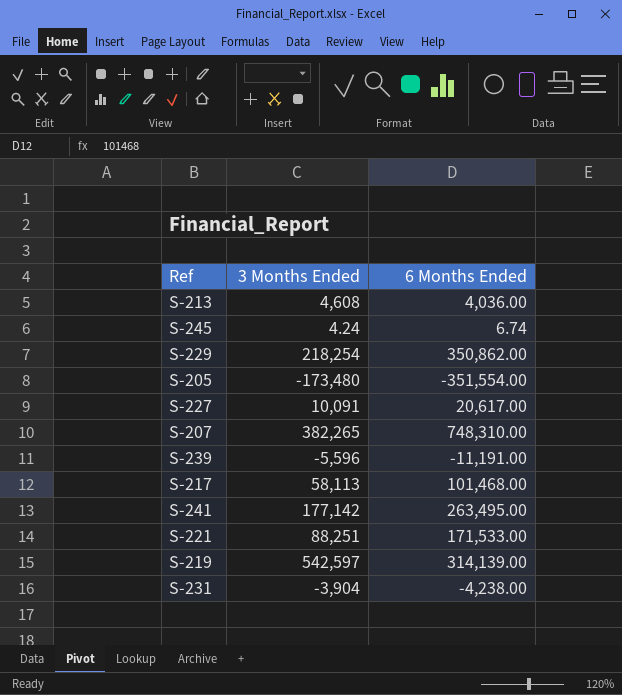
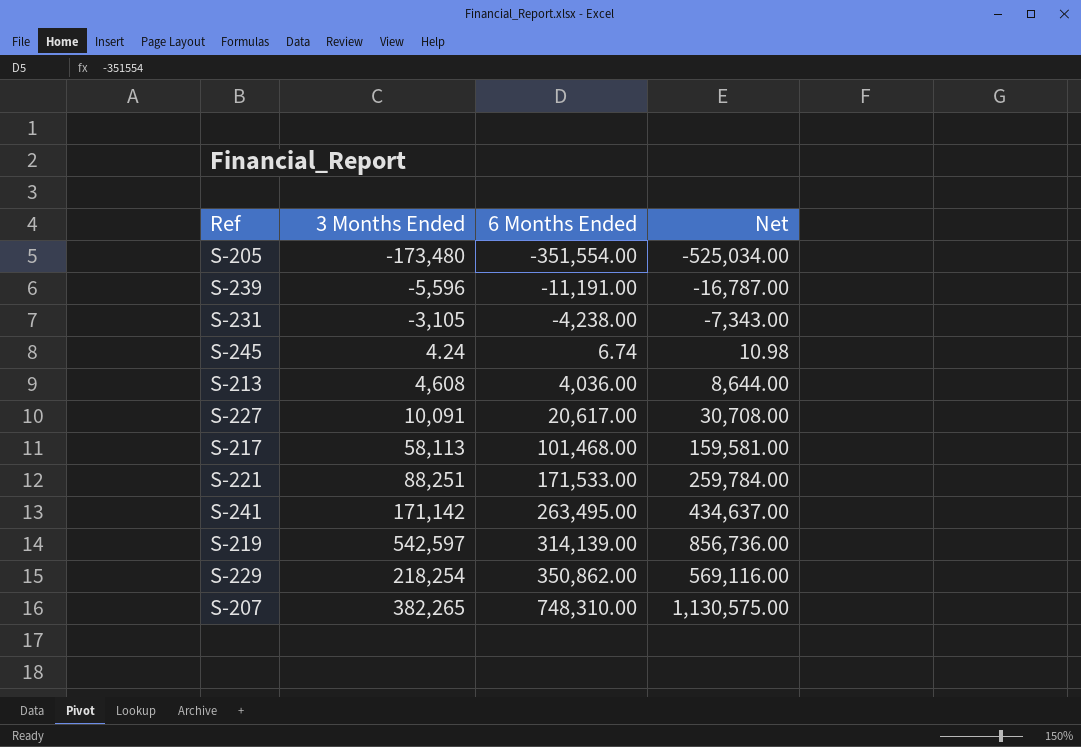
row order: none -> 6 Months Ended ascending
column Net | formula: none -> [3 Months Ended] + [6 Months Ended]
S-231 | 3 Months Ended: -3,904 -> -3,105
S-241 | 3 Months Ended: 177,142 -> 171,142

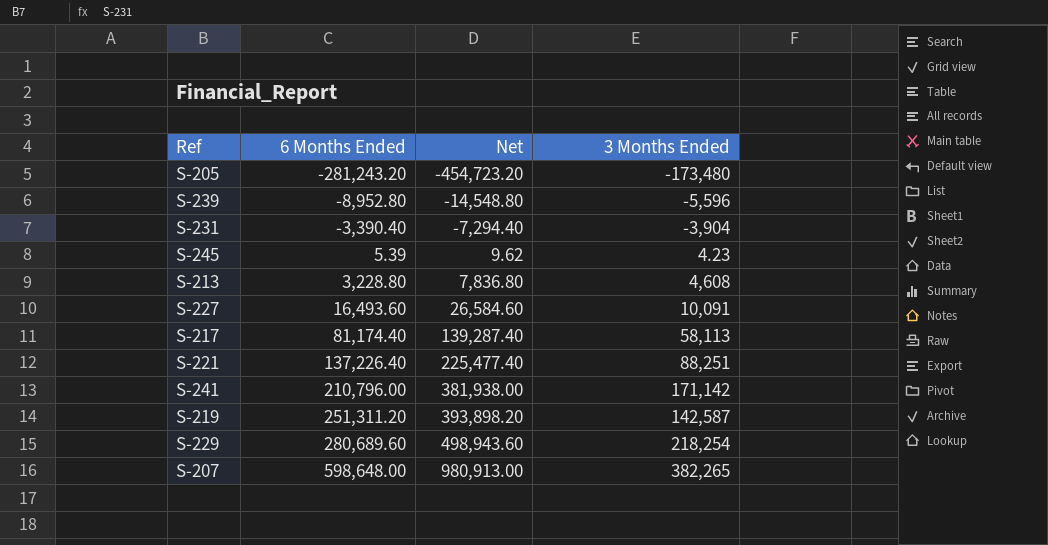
column 3 Months Ended | position: 2 -> 4
S-205 | 6 Months Ended: -351,554.00 -> -281,243.20
S-205 | Net: -525,034.00 -> -454,723.20
S-239 | 6 Months Ended: -11,191.00 -> -8,952.80
S-239 | Net: -16,787.00 -> -14,548.80
S-231 | 6 Months Ended: -4,238.00 -> -3,390.40
S-231 | Net: -7,343.00 -> -7,294.40
S-231 | 3 Months Ended: -3,105 -> -3,904
S-245 | 6 Months Ended: 6.74 -> 5.39
S-245 | Net: 10.98 -> 9.62
S-245 | 3 Months Ended: 4.24 -> 4.23
S-213 | 6 Months Ended: 4,036.00 -> 3,228.80
S-213 | Net: 8,644.00 -> 7,836.80
S-227 | 6 Months Ended: 20,617.00 -> 16,493.60
S-227 | Net: 30,708.00 -> 26,584.60
S-217 | 6 Months Ended: 101,468.00 -> 81,174.40
S-217 | Net: 159,581.00 -> 139,287.40
S-221 | 6 Months Ended: 171,533.00 -> 137,226.40
S-221 | Net: 259,784.00 -> 225,477.40
S-241 | 6 Months Ended: 263,495.00 -> 210,796.00
S-241 | Net: 434,637.00 -> 381,938.00
S-219 | 6 Months Ended: 314,139.00 -> 251,311.20
S-219 | Net: 856,736.00 -> 393,898.20
S-219 | 3 Months Ended: 542,597 -> 142,587
S-229 | 6 Months Ended: 350,862.00 -> 280,689.60
S-229 | Net: 569,116.00 -> 498,943.60
S-207 | 6 Months Ended: 748,310.00 -> 598,648.00
S-207 | Net: 1,130,575.00 -> 980,913.00

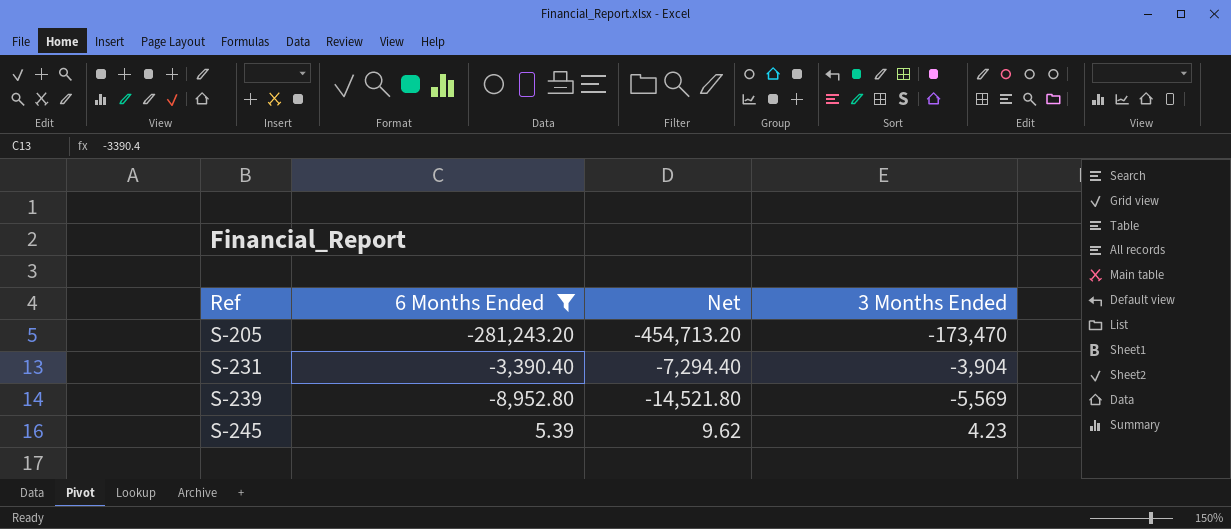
filter: none -> 6 Months Ended <= 5.39
row order: 6 Months Ended ascending -> Ref ascending
S-205 | Net: -454,723.20 -> -454,713.20
S-205 | 3 Months Ended: -173,480 -> -173,470
S-239 | Net: -14,548.80 -> -14,521.80
S-239 | 3 Months Ended: -5,596 -> -5,569

